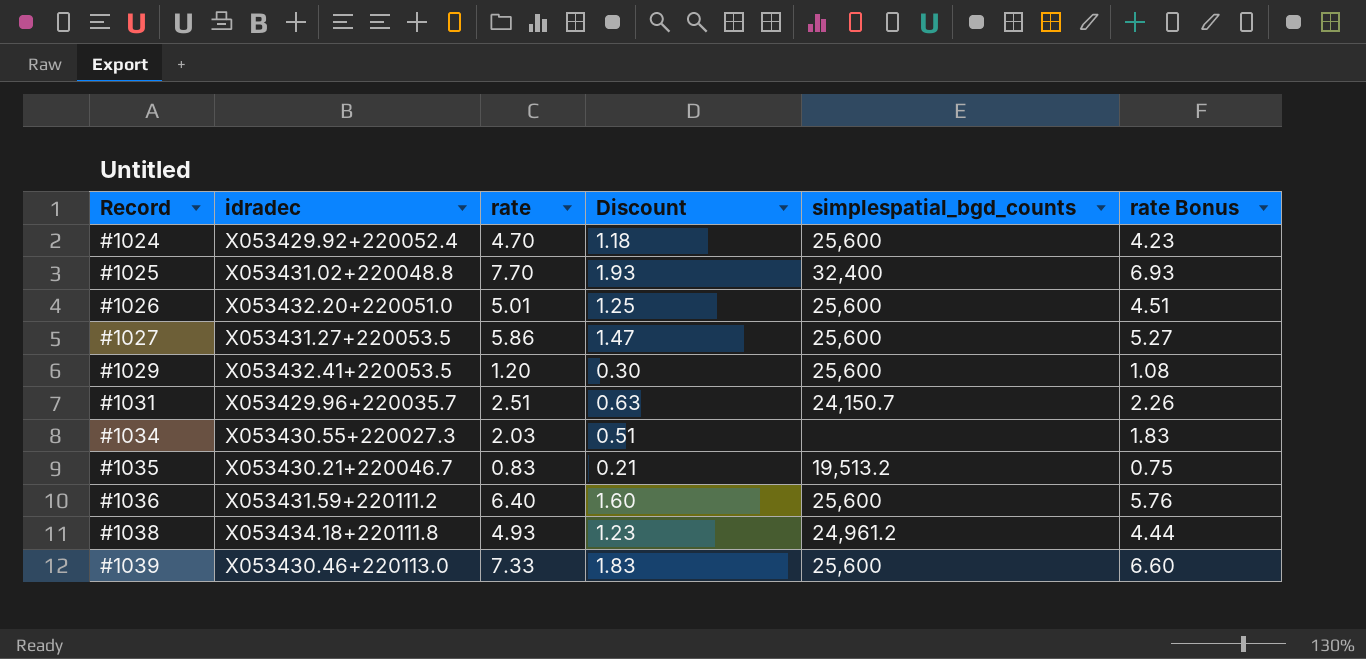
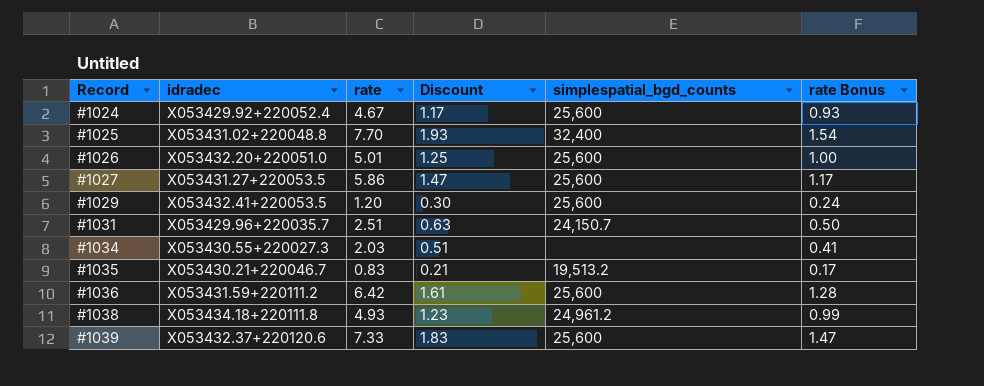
column rate Bonus | formula: [rate] * 0.9 -> [rate] * 0.2
#1024 | rate: 4.70 -> 4.67
#1024 | Discount: 1.18 -> 1.17
#1036 | rate: 6.40 -> 6.42
#1036 | Discount: 1.60 -> 1.61
#1039 | idradec: X053430.46+220113.0 -> X053432.37+220120.6

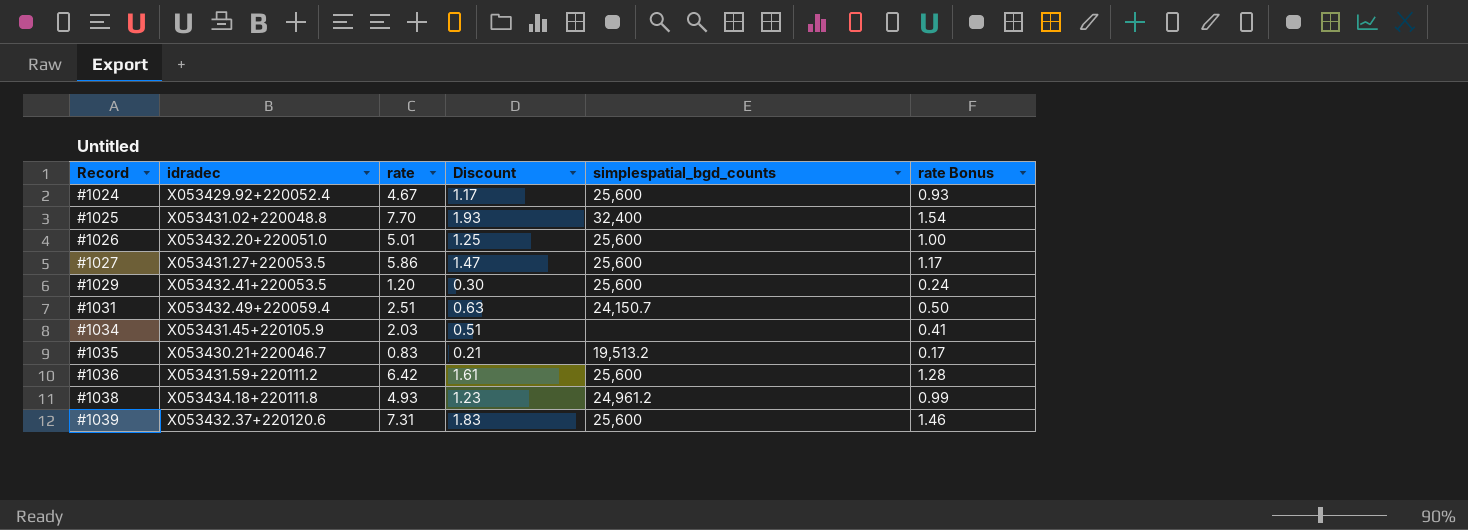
#1031 | idradec: X053429.96+220035.7 -> X053432.49+220059.4
#1034 | idradec: X053430.55+220027.3 -> X053431.45+220105.9
#1039 | rate: 7.33 -> 7.31
#1039 | rate Bonus: 1.47 -> 1.46

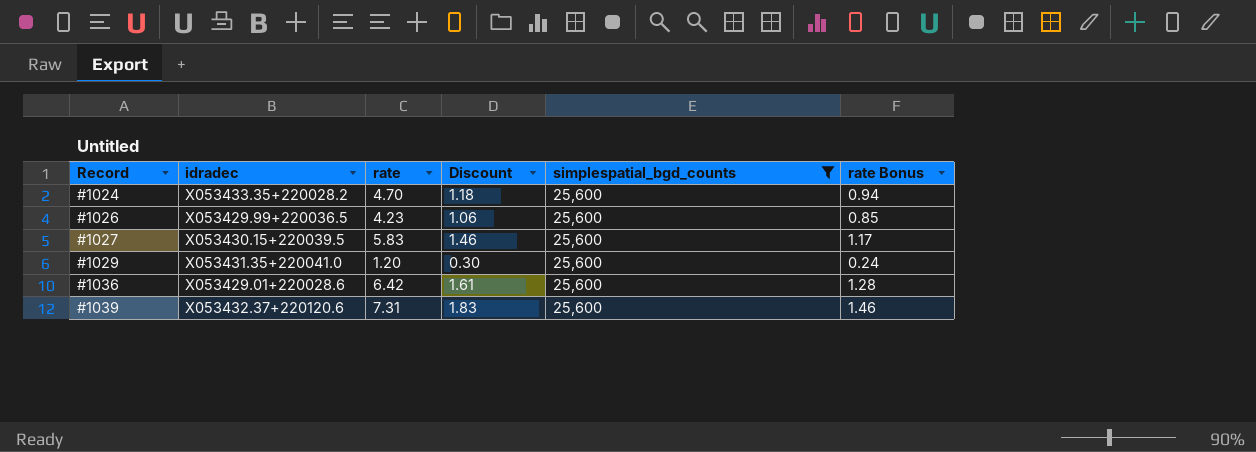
filter: none -> simplespatial_bgd_counts = 25,600
#1024 | idradec: X053429.92+220052.4 -> X053433.35+220028.2
#1024 | rate: 4.67 -> 4.70
#1024 | Discount: 1.17 -> 1.18
#1024 | rate Bonus: 0.93 -> 0.94
#1026 | idradec: X053432.20+220051.0 -> X053429.99+220036.5
#1026 | rate: 5.01 -> 4.23
#1026 | Discount: 1.25 -> 1.06
#1026 | rate Bonus: 1.00 -> 0.85
#1027 | idradec: X053431.27+220053.5 -> X053430.15+220039.5
#1027 | rate: 5.86 -> 5.83
#1027 | Discount: 1.47 -> 1.46
#1029 | idradec: X053432.41+220053.5 -> X053431.35+220041.0
#1036 | idradec: X053431.59+220111.2 -> X053429.01+220028.6

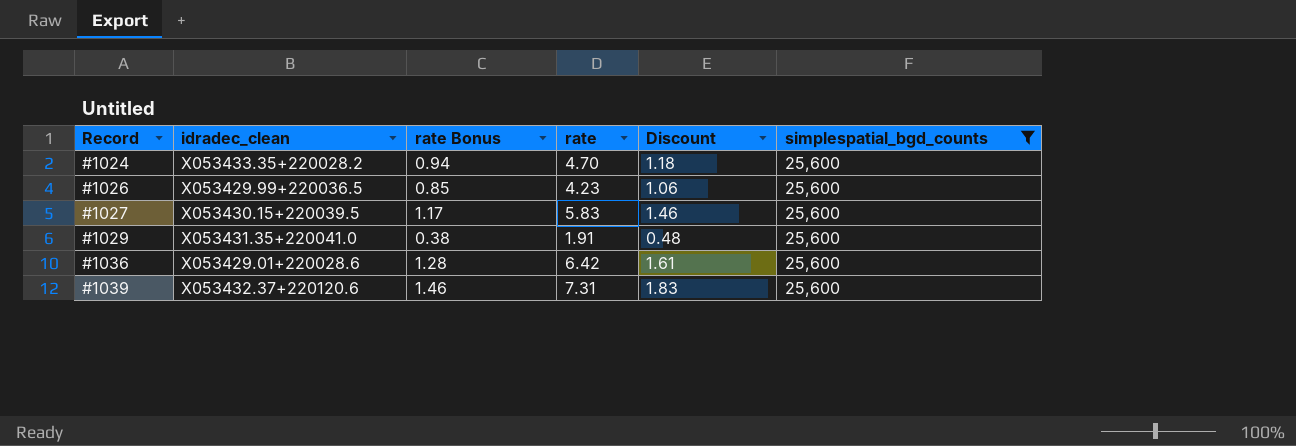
column name: idradec -> idradec_clean
column rate Bonus | position: 6 -> 3
#1029 | rate Bonus: 0.24 -> 0.38
#1029 | rate: 1.20 -> 1.91
#1029 | Discount: 0.30 -> 0.48

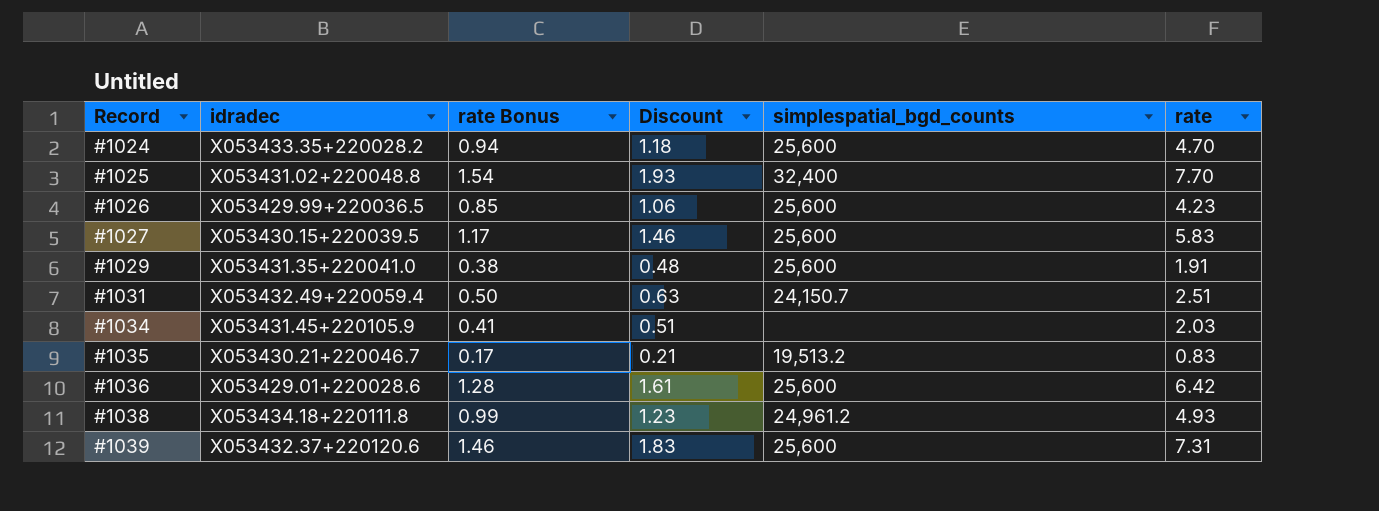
filter: simplespatial_bgd_counts = 25,600 -> none
column name: idradec_clean -> idradec
column rate | position: 4 -> 6

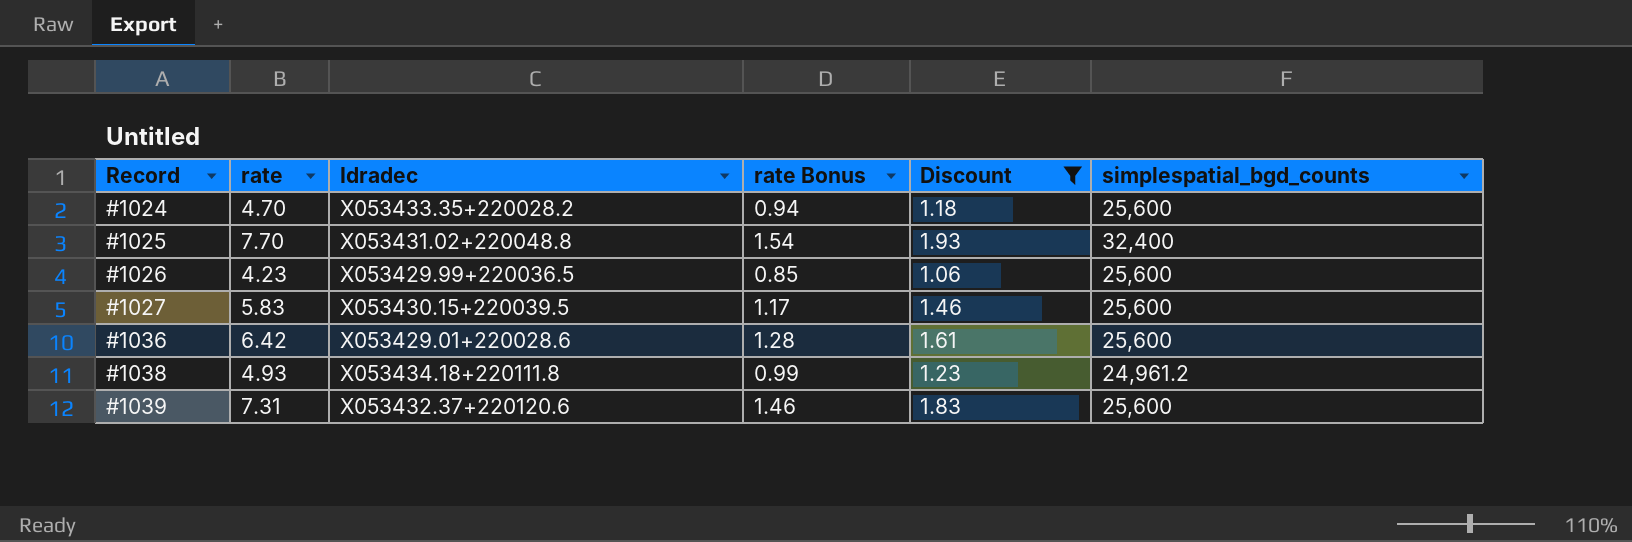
filter: none -> Discount >= 1.06
column rate | position: 6 -> 2
column name: idradec -> Idradec

